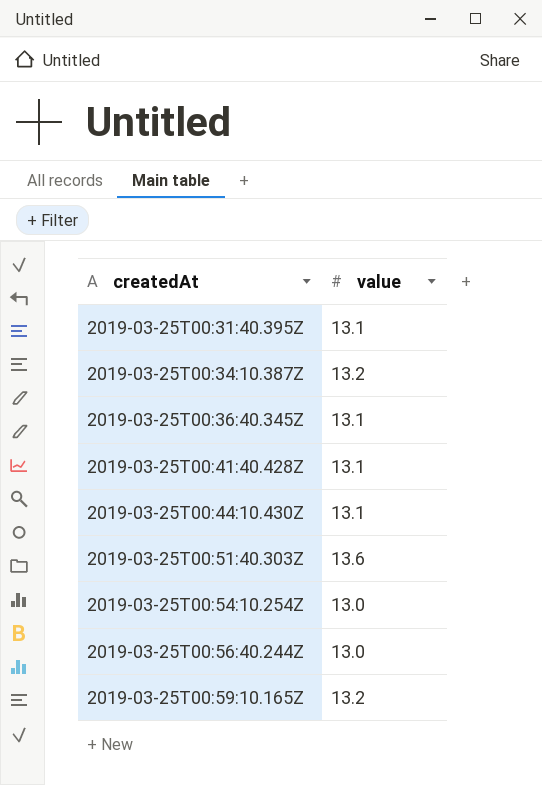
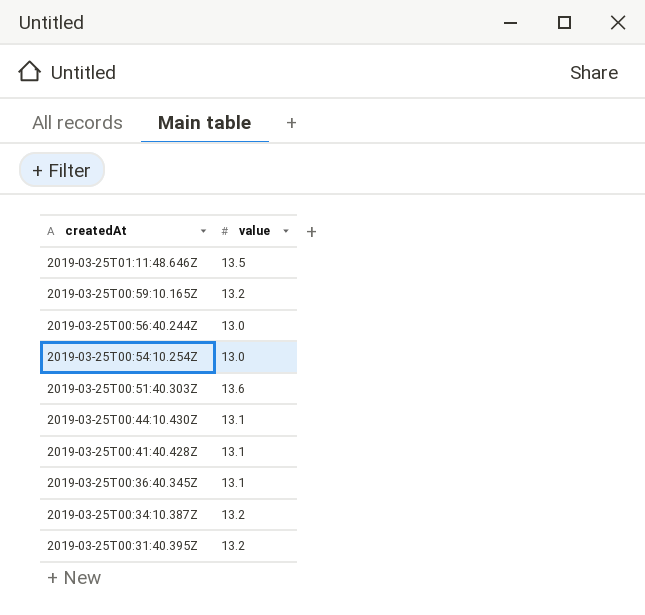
row order: createdAt ascending -> createdAt descending
row 2019-03-25T01:11:48.646Z: none -> 13.5
2019-03-25T00:31:40.395Z | value: 13.1 -> 13.2

